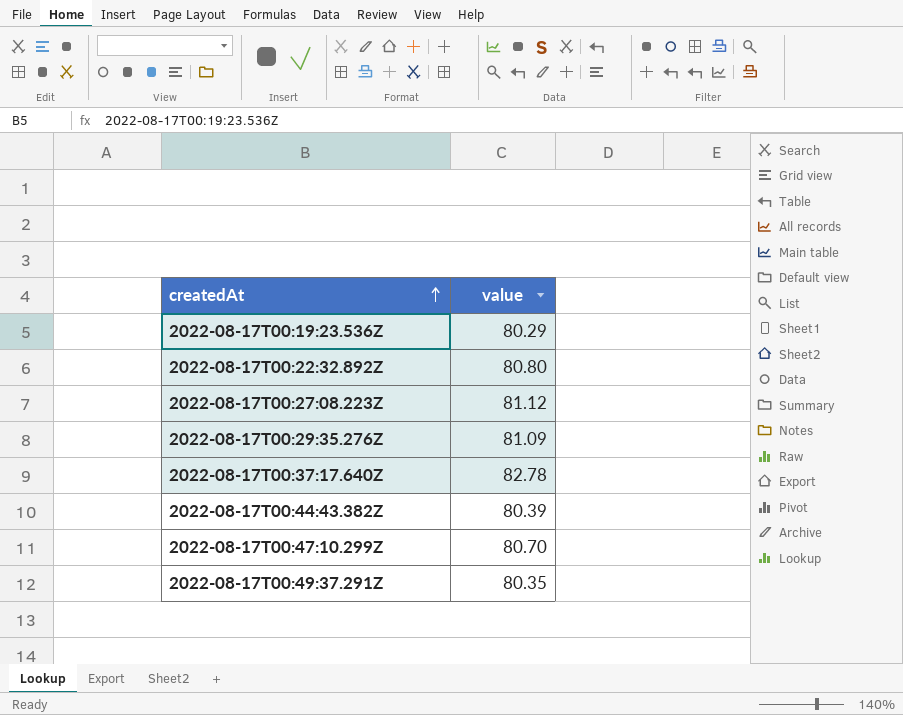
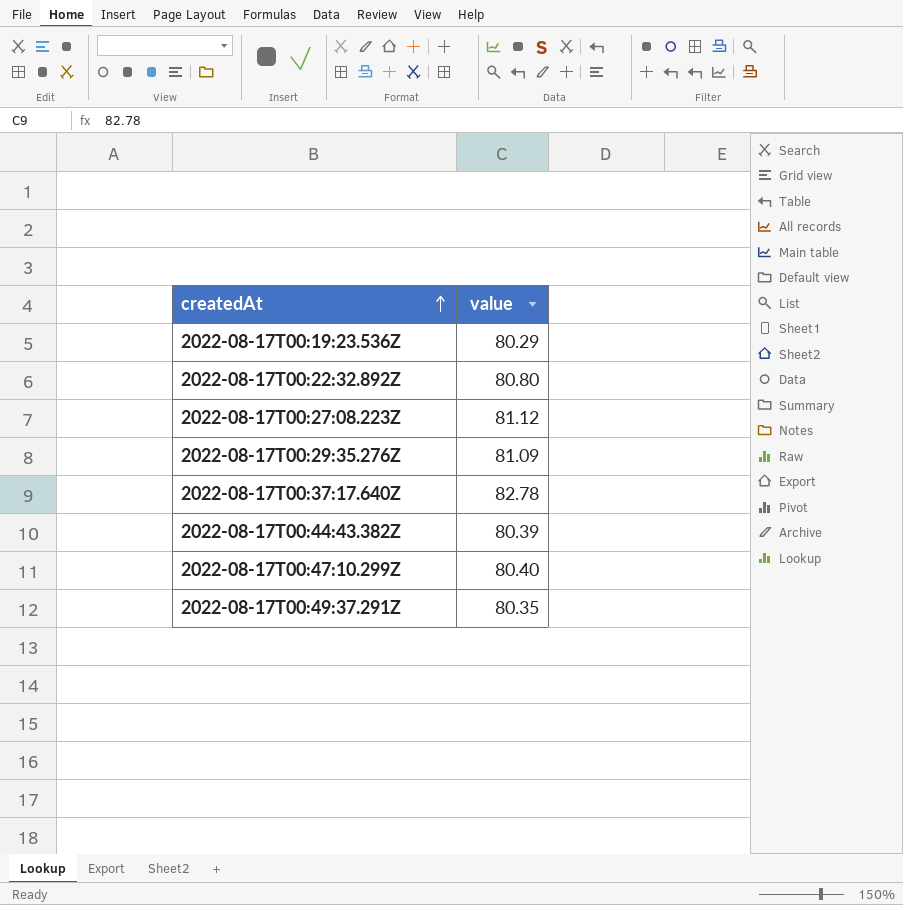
2022-08-17T00:47:10.299Z | value: 80.70 -> 80.40

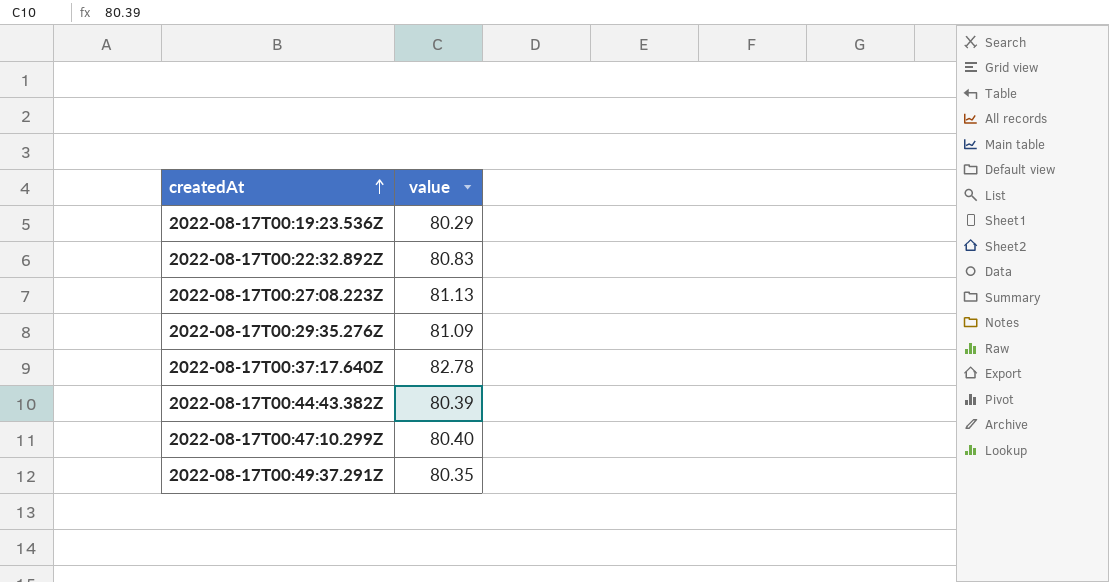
2022-08-17T00:22:32.892Z | value: 80.80 -> 80.83
2022-08-17T00:27:08.223Z | value: 81.12 -> 81.13

